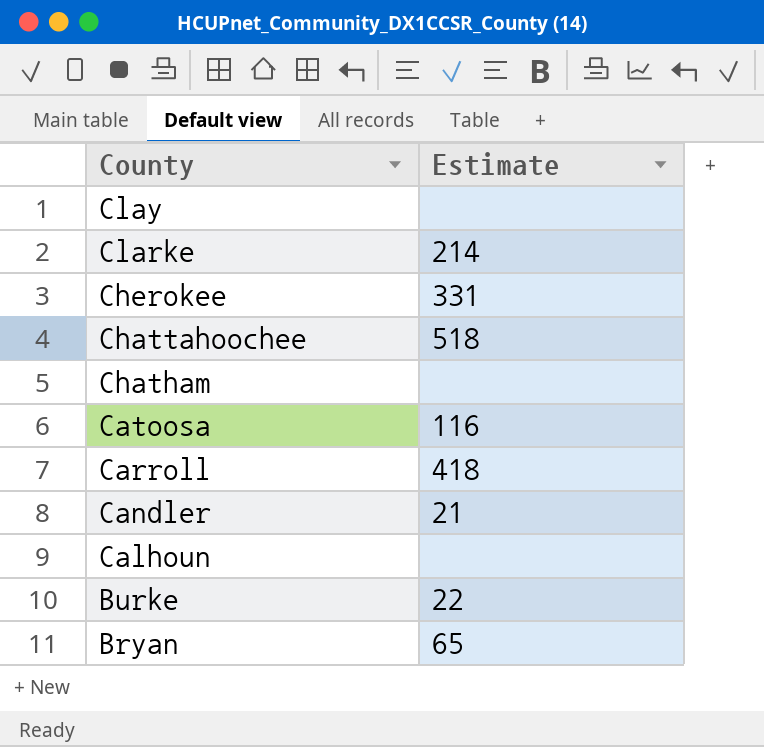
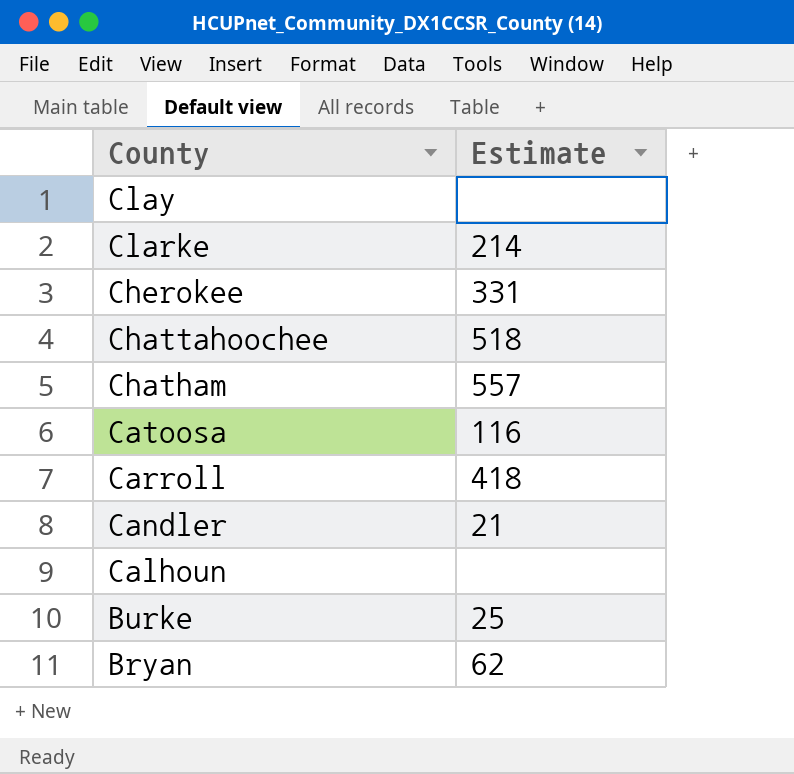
Chatham | Estimate: none -> 557
Burke | Estimate: 22 -> 25
Bryan | Estimate: 65 -> 62

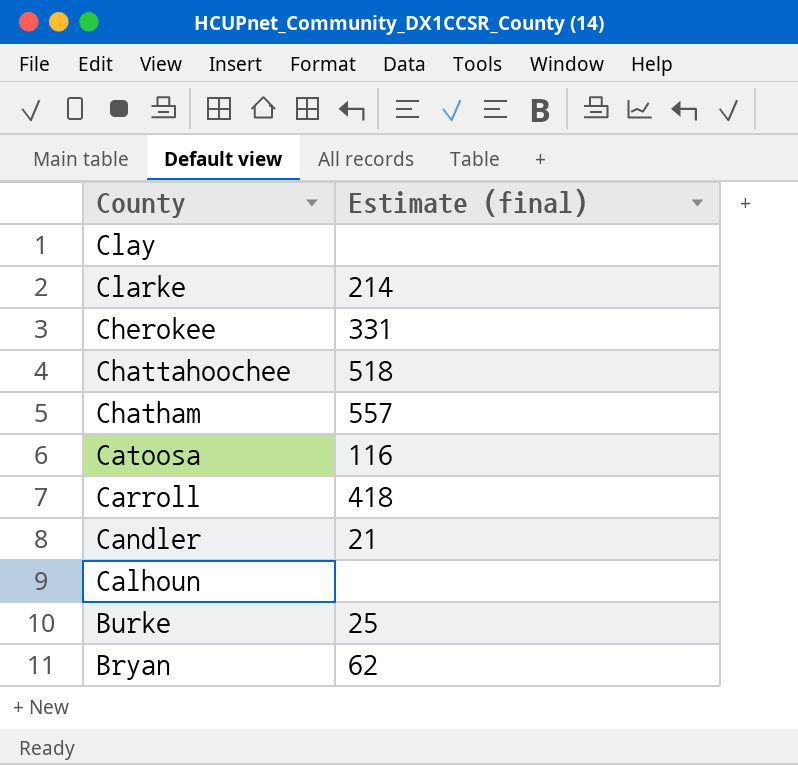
column name: Estimate -> Estimate (final)

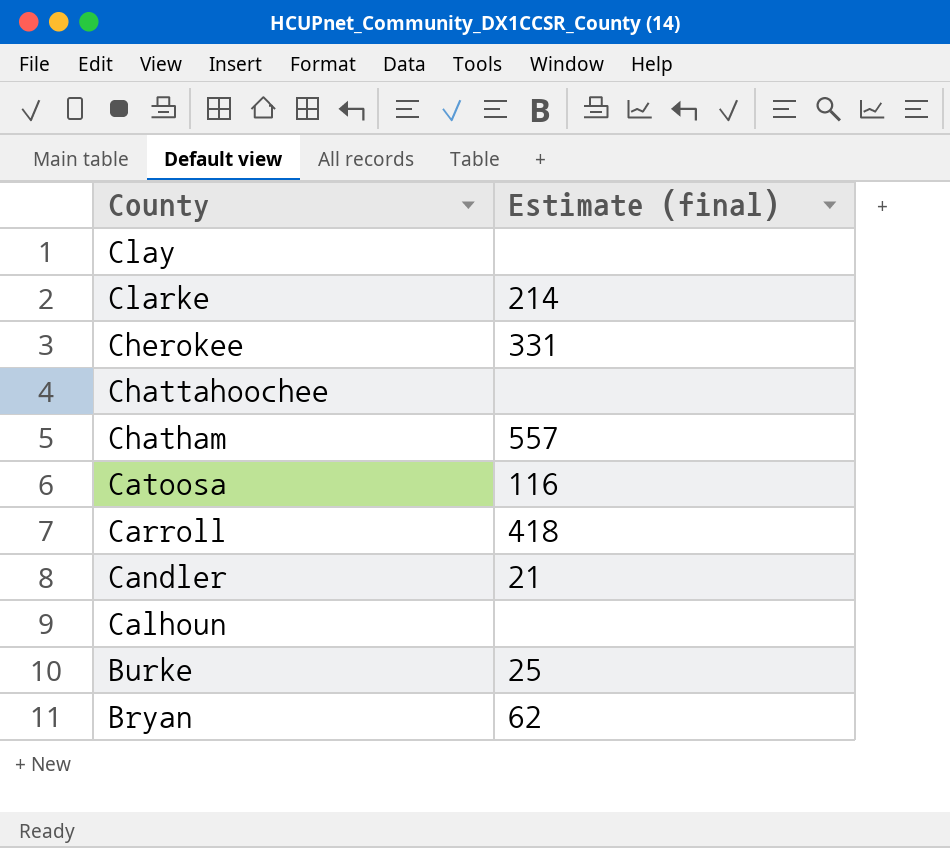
Chattahoochee | Estimate (final): 518 -> none

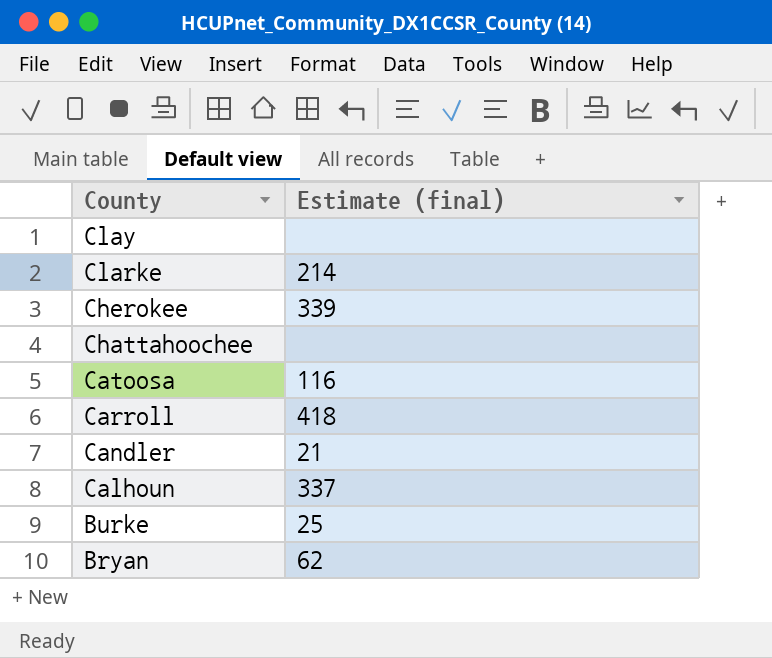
row Chatham: 557 -> none
Cherokee | Estimate (final): 331 -> 339
Calhoun | Estimate (final): none -> 337

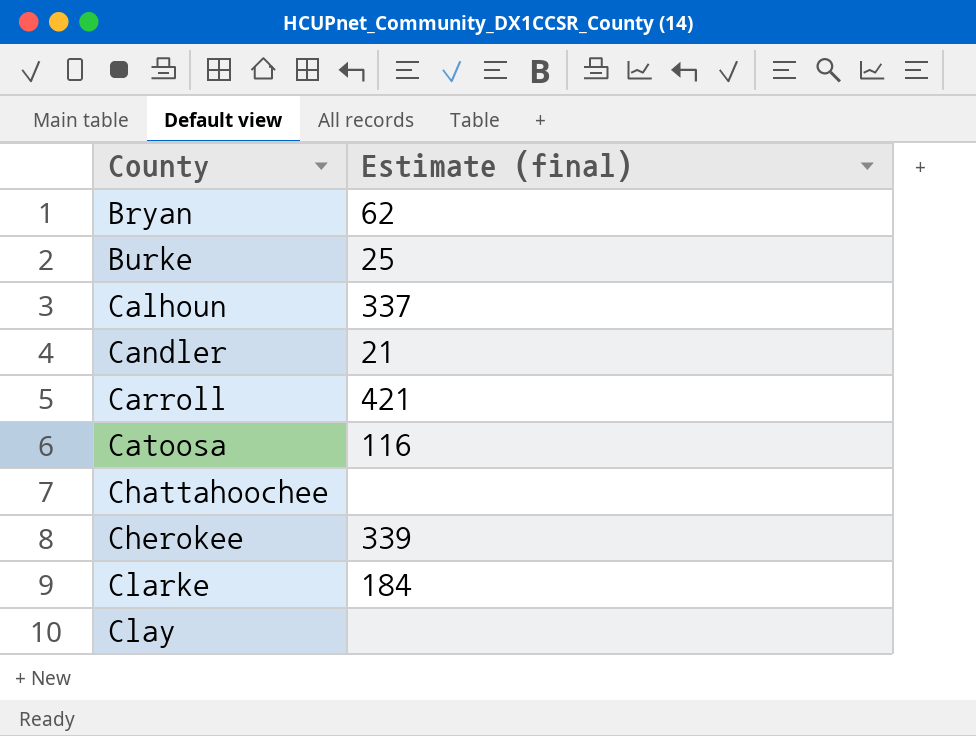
row order: County descending -> County ascending
Carroll | Estimate (final): 418 -> 421
Clarke | Estimate (final): 214 -> 184

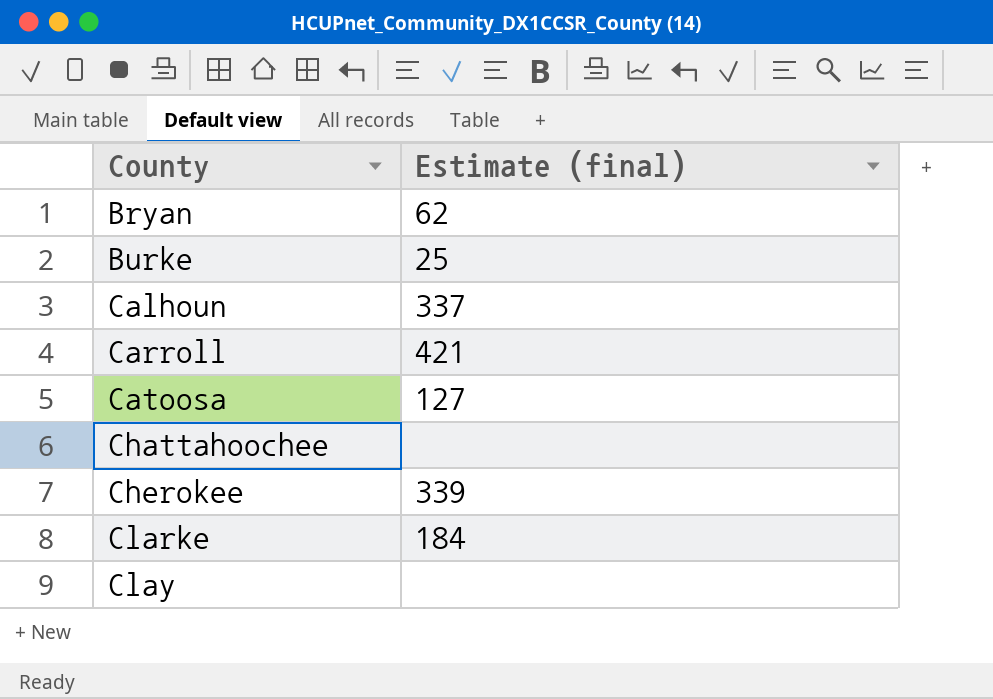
row Candler: 21 -> none
Catoosa | Estimate (final): 116 -> 127

